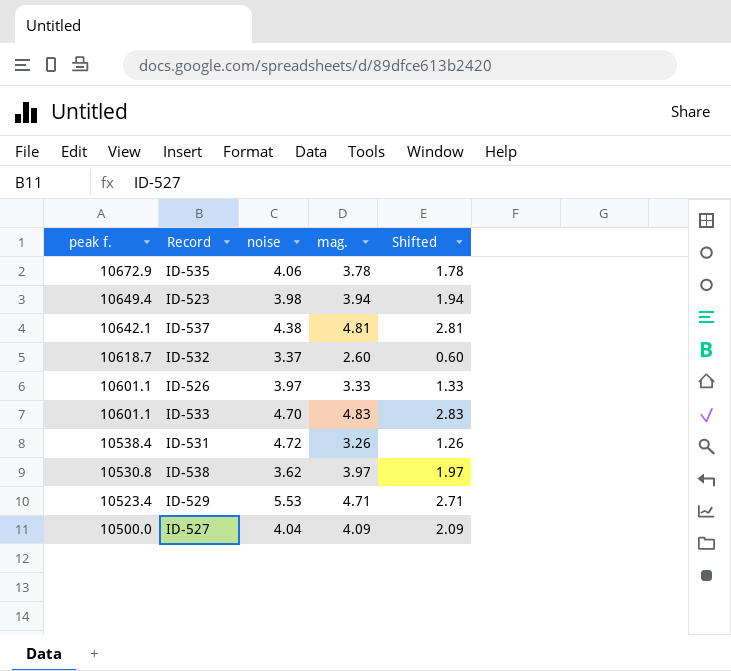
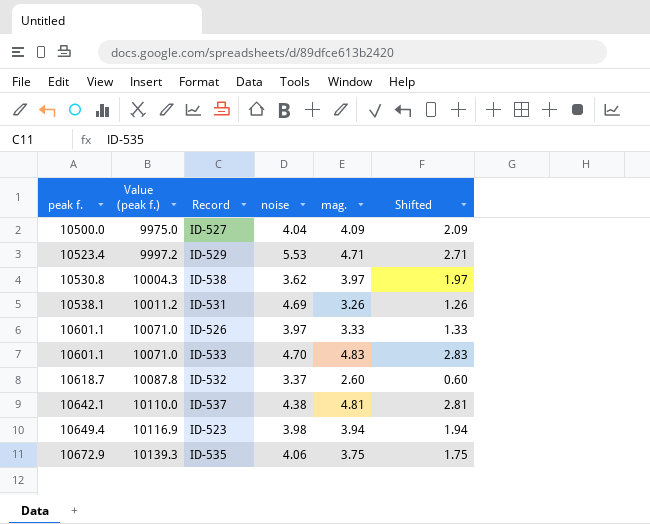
row order: peak f. descending -> peak f. ascending
column Value (peak f.) | formula: none -> [peak f.] * 0.95
ID-531 | peak f.: 10538.4 -> 10538.1
ID-531 | noise: 4.72 -> 4.69
ID-535 | mag.: 3.78 -> 3.75
ID-535 | Shifted: 1.78 -> 1.75

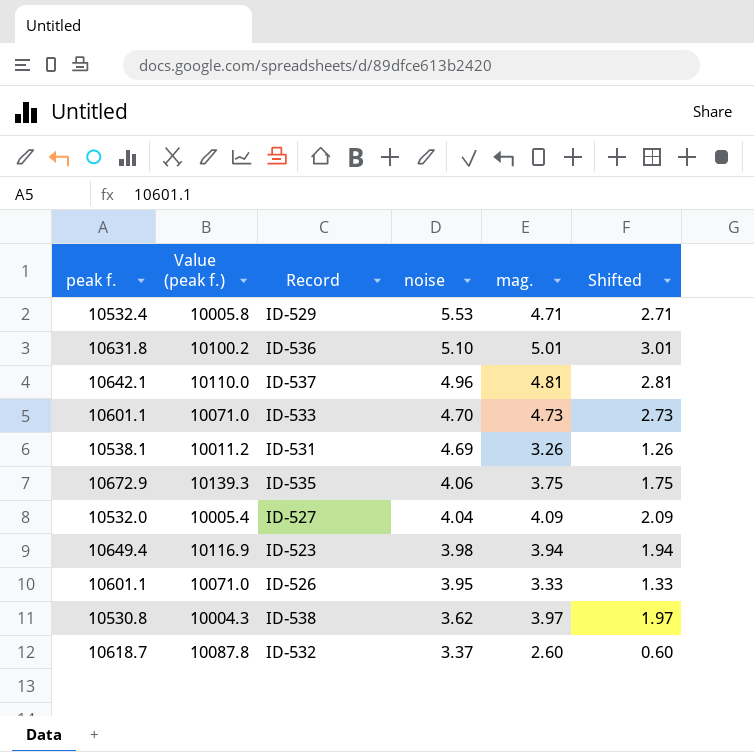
row order: peak f. ascending -> noise descending
ID-529 | peak f.: 10523.4 -> 10532.4
ID-529 | Value (peak f.): 9997.2 -> 10005.8
row ID-536: none -> 10631.8 | 10100.2 | 5.10 | 5.01 | 3.01
ID-537 | noise: 4.38 -> 4.96
ID-533 | mag.: 4.83 -> 4.73
ID-533 | Shifted: 2.83 -> 2.73
ID-527 | peak f.: 10500.0 -> 10532.0
ID-527 | Value (peak f.): 9975.0 -> 10005.4
ID-526 | noise: 3.97 -> 3.95

